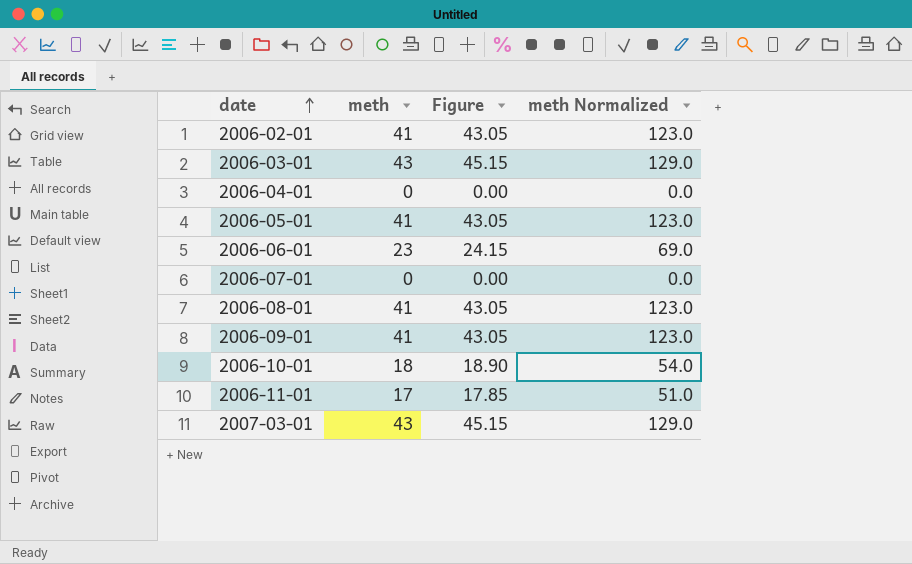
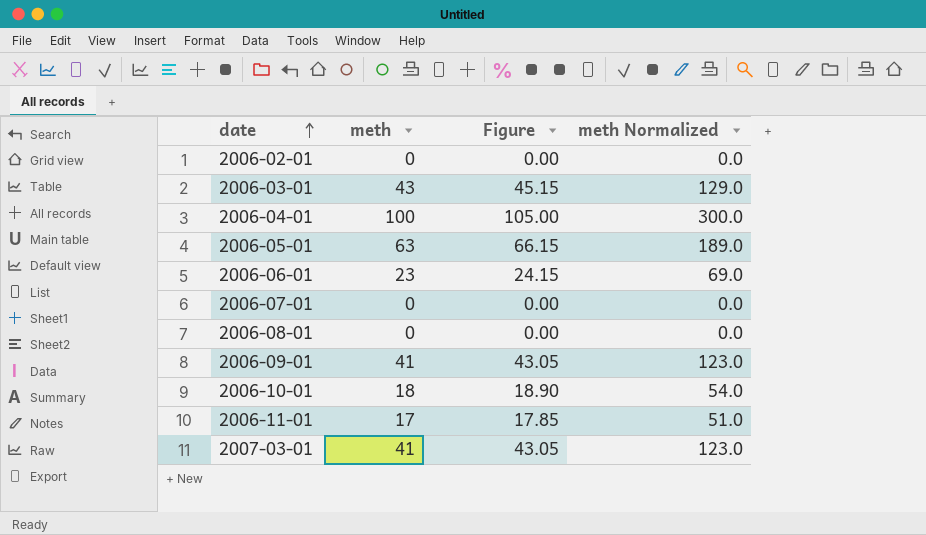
2006-02-01 | meth: 41 -> 0
2006-02-01 | Figure: 43.05 -> 0.00
2006-02-01 | meth Normalized: 123.0 -> 0.0
2006-04-01 | meth: 0 -> 100
2006-04-01 | Figure: 0.00 -> 105.00
2006-04-01 | meth Normalized: 0.0 -> 300.0
2006-05-01 | meth: 41 -> 63
2006-05-01 | Figure: 43.05 -> 66.15
2006-05-01 | meth Normalized: 123.0 -> 189.0
2006-08-01 | meth: 41 -> 0
2006-08-01 | Figure: 43.05 -> 0.00
2006-08-01 | meth Normalized: 123.0 -> 0.0
2007-03-01 | meth: 43 -> 41
2007-03-01 | Figure: 45.15 -> 43.05
2007-03-01 | meth Normalized: 129.0 -> 123.0

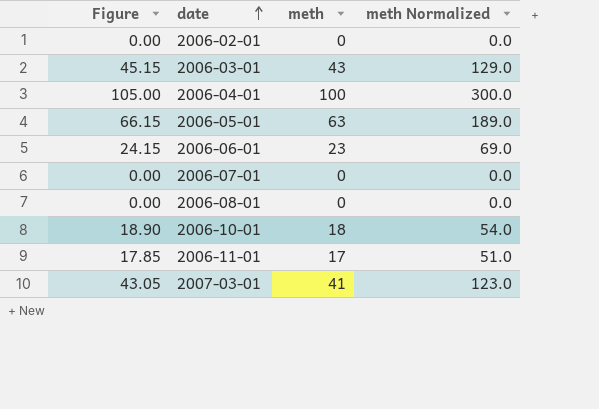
column Figure | position: 3 -> 1
row 2006-09-01: 41 | 43.05 | 123.0 -> none

